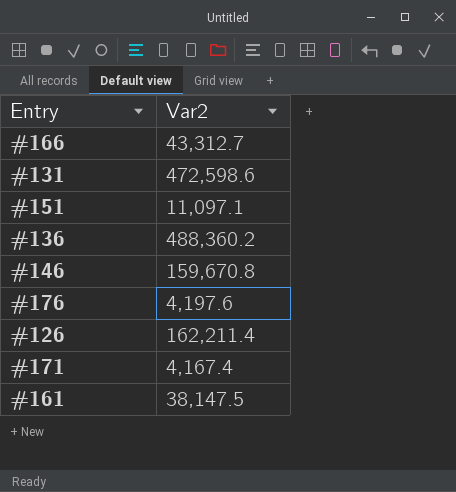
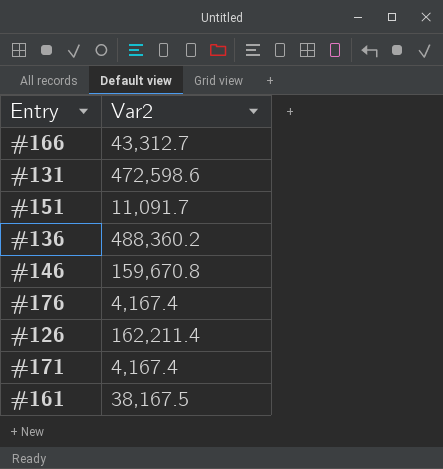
#151 | Var2: 11,097.1 -> 11,091.7
#176 | Var2: 4,197.6 -> 4,167.4
#161 | Var2: 38,147.5 -> 38,167.5

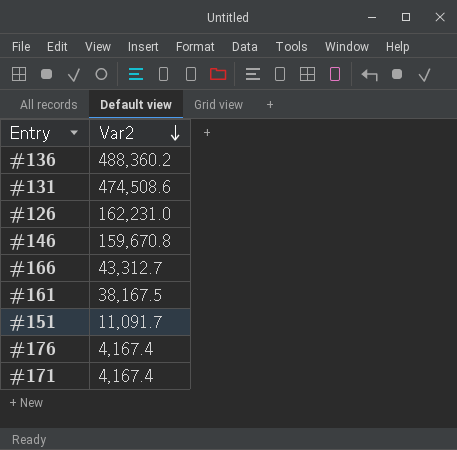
row order: none -> Var2 descending
#131 | Var2: 472,598.6 -> 474,508.6
#126 | Var2: 162,211.4 -> 162,231.0

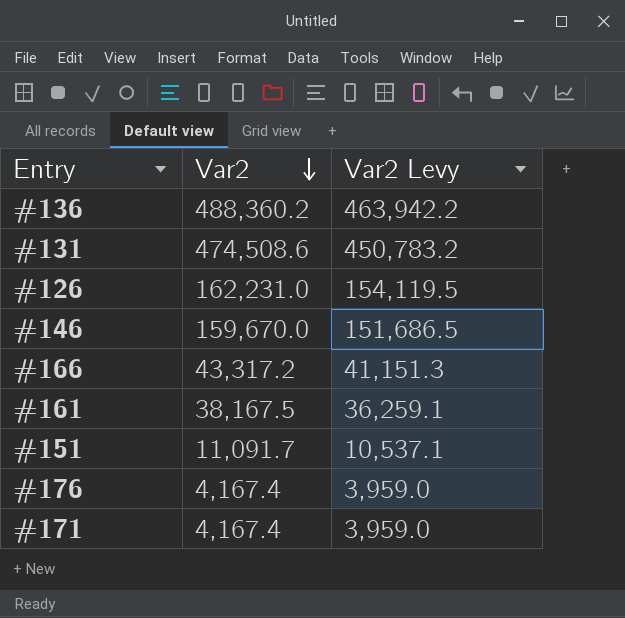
column Var2 Levy | formula: none -> [Var2] * 0.95
#146 | Var2: 159,670.8 -> 159,670.0
#166 | Var2: 43,312.7 -> 43,317.2

